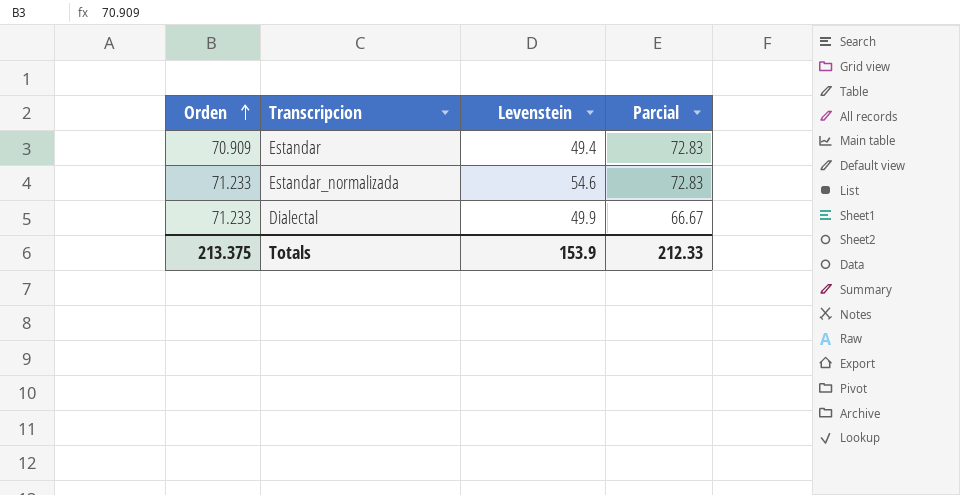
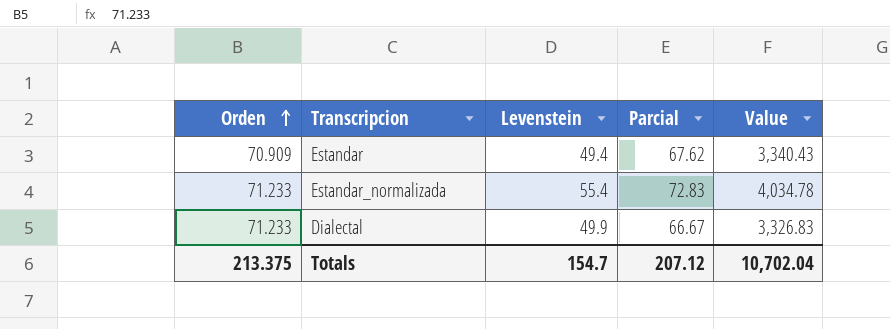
column Value | formula: none -> [Levenstein] * [Parcial]
Estandar | Parcial: 72.83 -> 67.62
Estandar_normalizada | Levenstein: 54.6 -> 55.4
Totals | Levenstein: 153.9 -> 154.7
Totals | Parcial: 212.33 -> 207.12

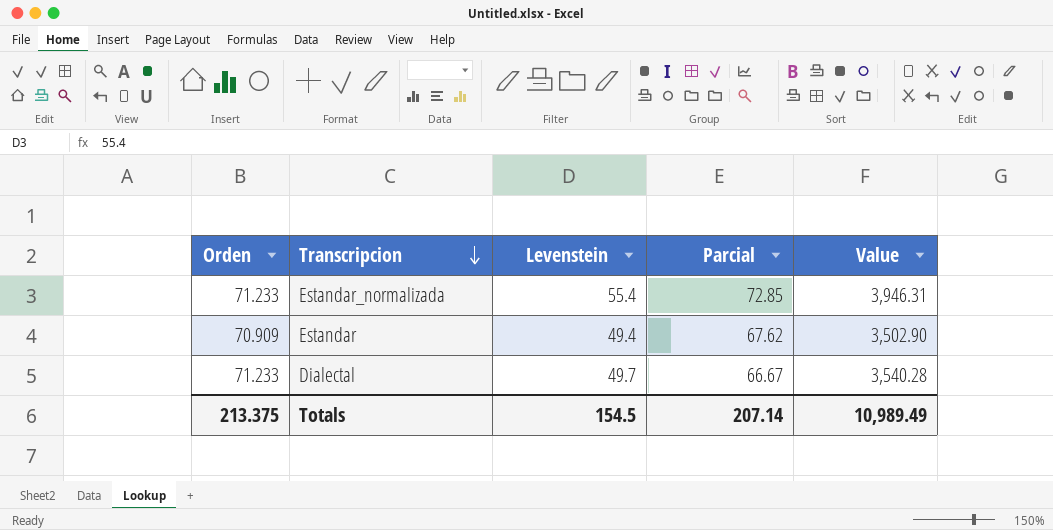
row order: Orden ascending -> Transcripcion descending
column Value | formula: [Levenstein] * [Parcial] -> [Orden] * [Levenstein]
Estandar_normalizada | Parcial: 72.83 -> 72.85
Dialectal | Levenstein: 49.9 -> 49.7
Totals | Levenstein: 154.7 -> 154.5
Totals | Parcial: 207.12 -> 207.14
Totals | Value: 10,702.04 -> 10,989.49

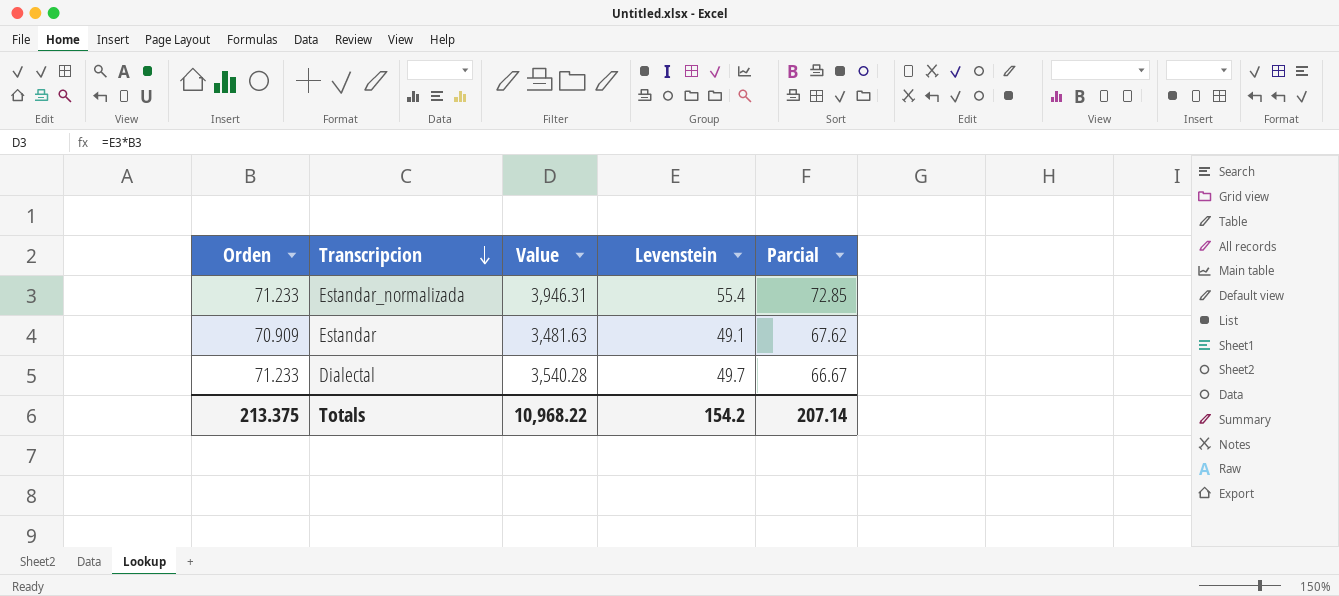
column Value | position: 5 -> 3
Estandar | Value: 3,502.90 -> 3,481.63
Estandar | Levenstein: 49.4 -> 49.1
Totals | Value: 10,989.49 -> 10,968.22
Totals | Levenstein: 154.5 -> 154.2

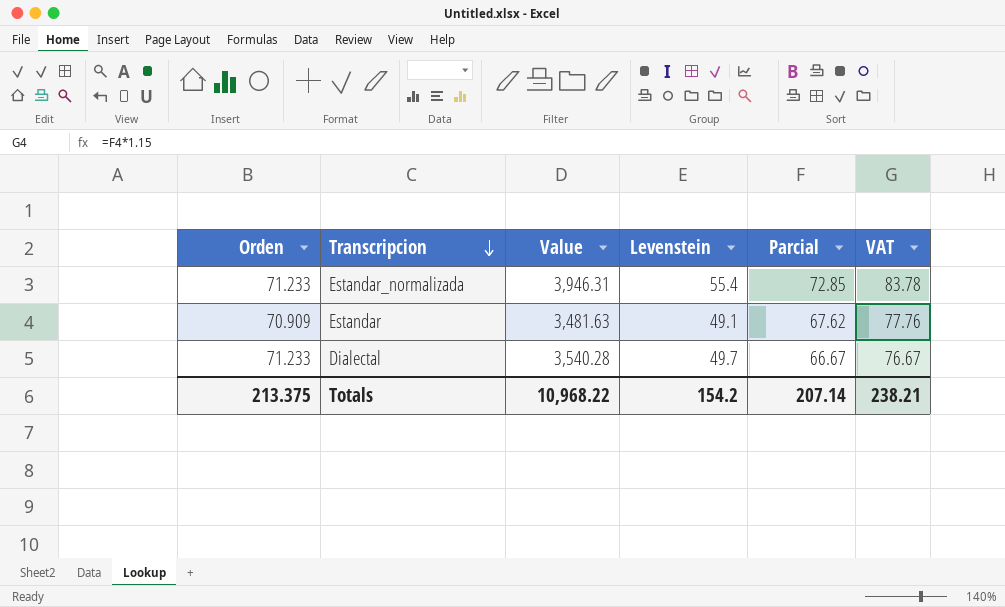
column VAT | formula: none -> [Parcial] * 1.15

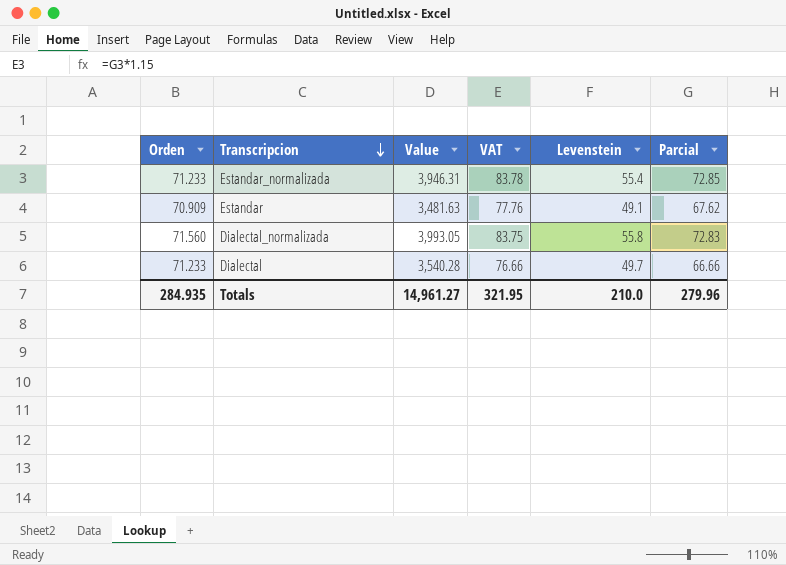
column VAT | position: 6 -> 4
row Dialectal_normalizada: none -> 71.560 | 3,993.05 | 83.75 | 55.8 | 72.83
Dialectal | VAT: 76.67 -> 76.66
Dialectal | Parcial: 66.67 -> 66.66
Totals | Orden: 213.375 -> 284.935
Totals | Value: 10,968.22 -> 14,961.27
Totals | VAT: 238.21 -> 321.95
Totals | Levenstein: 154.2 -> 210.0
Totals | Parcial: 207.14 -> 279.96

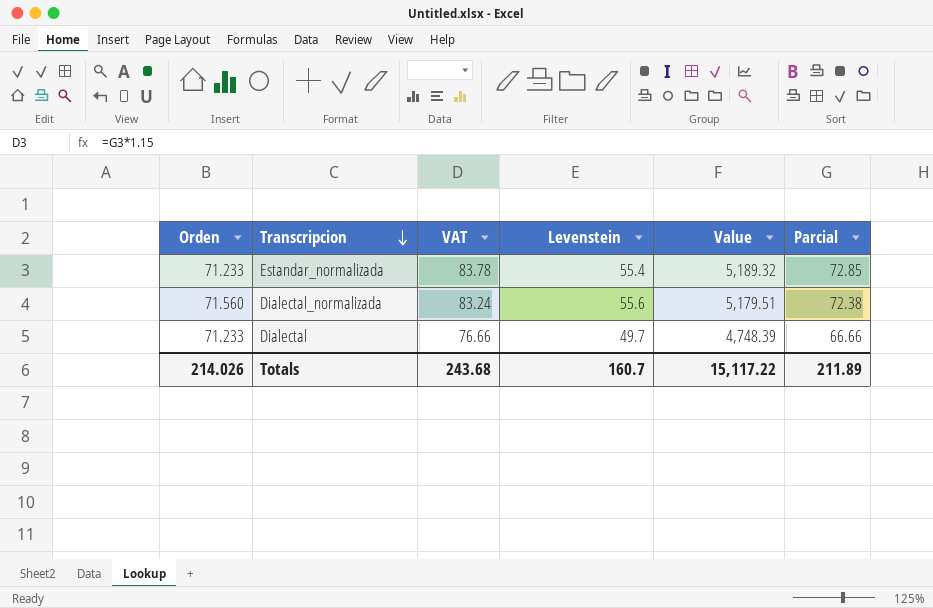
column Value | formula: [Orden] * [Levenstein] -> [Orden] * [Parcial]
column Value | position: 3 -> 5
row Estandar: 70.909 | 3,481.63 | 77.76 | 49.1 | 67.62 -> none
Dialectal_normalizada | VAT: 83.75 -> 83.24
Dialectal_normalizada | Levenstein: 55.8 -> 55.6
Dialectal_normalizada | Parcial: 72.83 -> 72.38
Totals | Orden: 284.935 -> 214.026
Totals | VAT: 321.95 -> 243.68
Totals | Levenstein: 210.0 -> 160.7
Totals | Value: 14,961.27 -> 15,117.22
Totals | Parcial: 279.96 -> 211.89

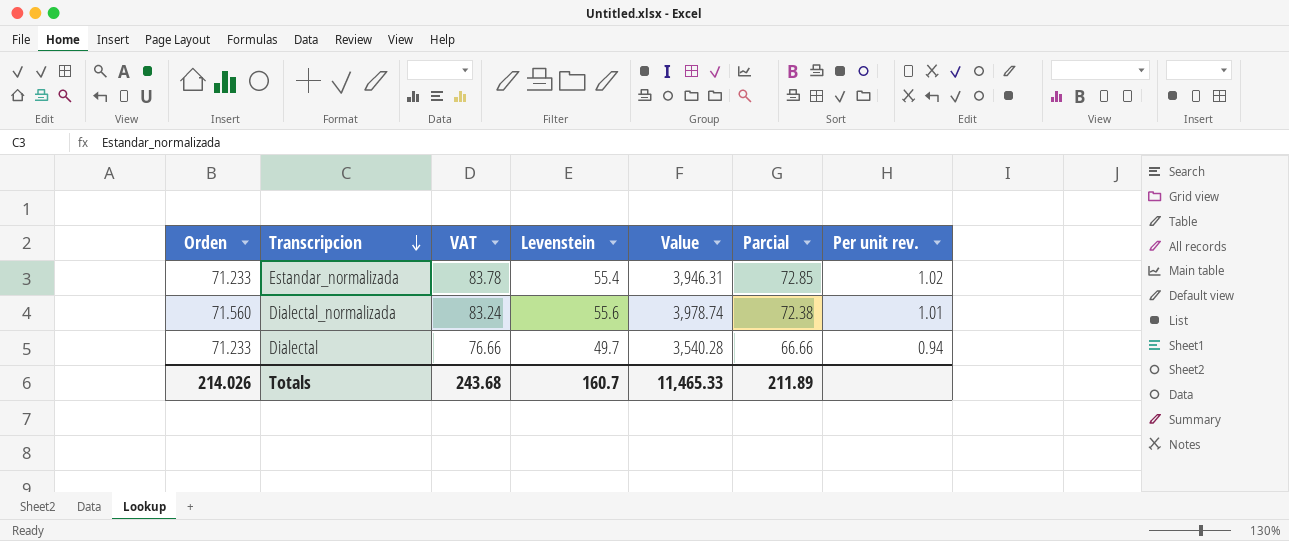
column Value | formula: [Orden] * [Parcial] -> [Orden] * [Levenstein]
column Per unit rev. | formula: none -> [Parcial] / [Orden]
Totals | Value: 15,117.22 -> 11,465.33

